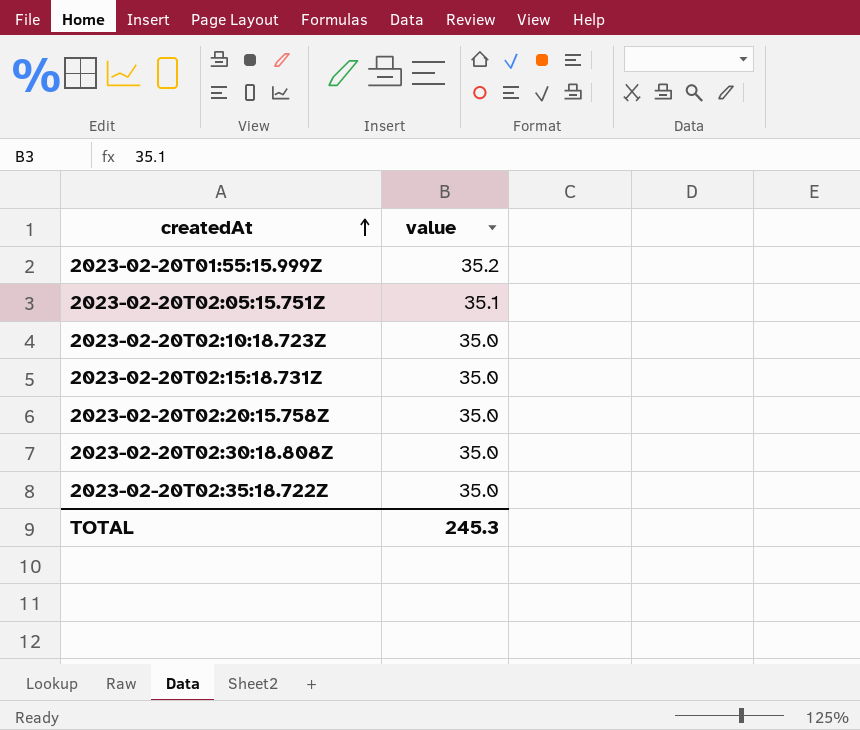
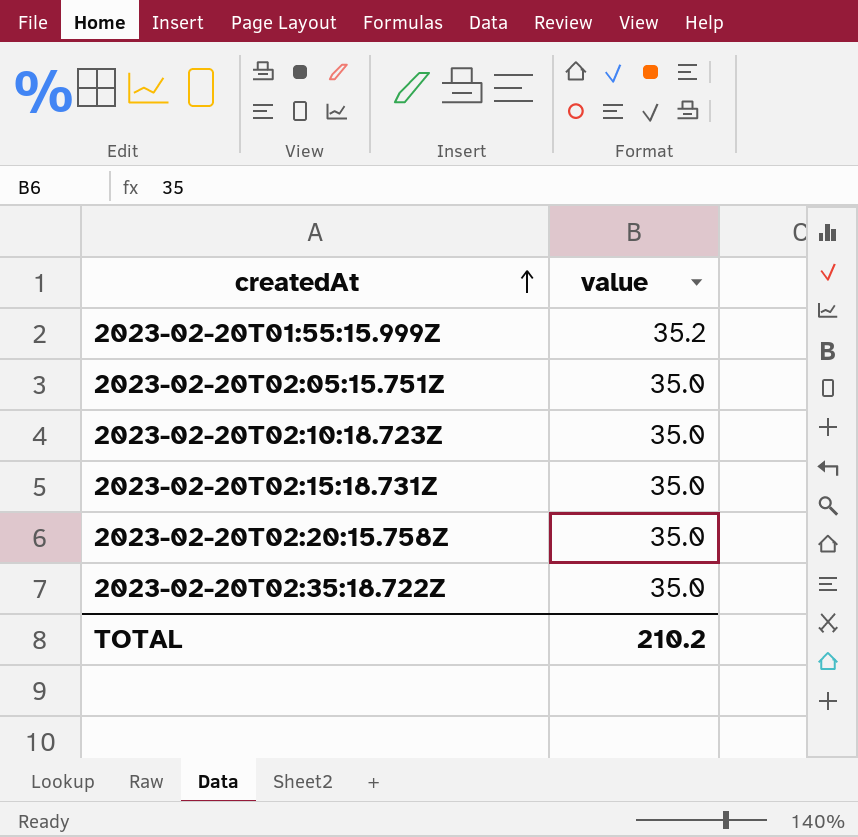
row 2023-02-20T02:30:18.808Z: 35.0 -> none
2023-02-20T02:05:15.751Z | value: 35.1 -> 35.0
TOTAL | value: 245.3 -> 210.2

